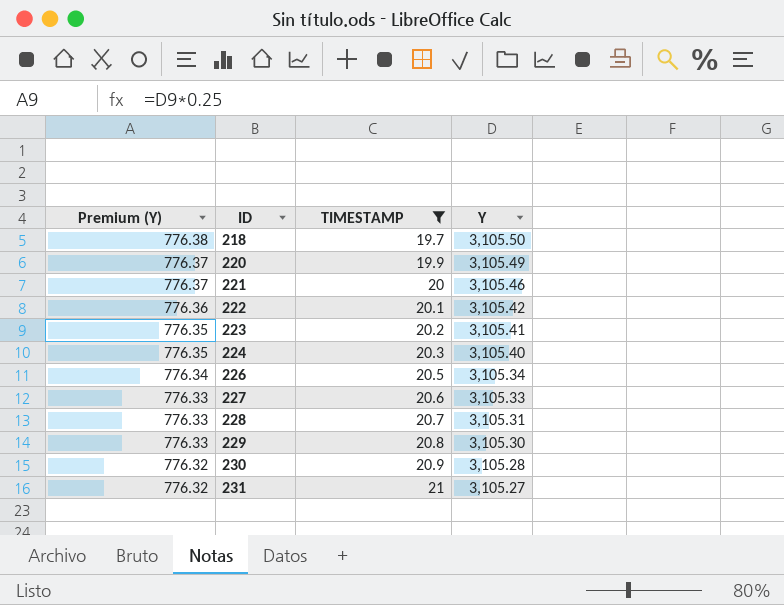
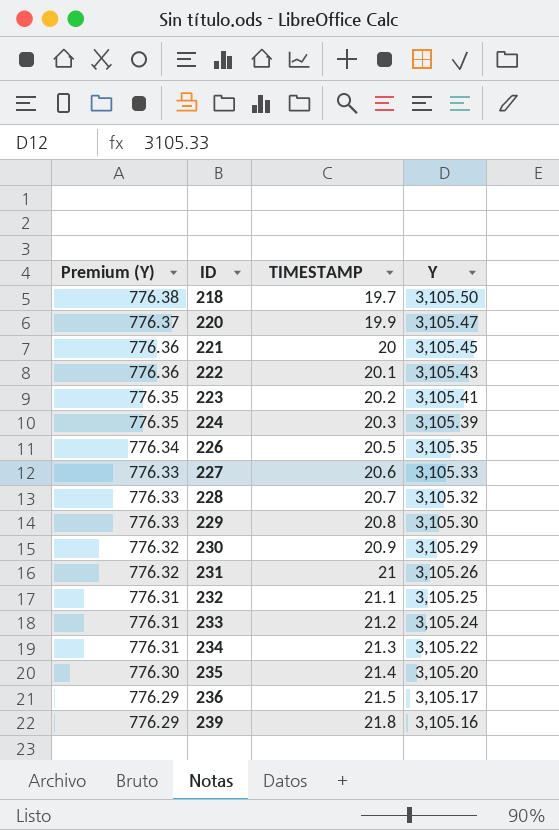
filter: TIMESTAMP <= 21 -> none
220 | Y: 3,105.49 -> 3,105.47
221 | Premium (Y): 776.37 -> 776.36
221 | Y: 3,105.46 -> 3,105.45
222 | Y: 3,105.42 -> 3,105.43
224 | Y: 3,105.40 -> 3,105.39
226 | Y: 3,105.34 -> 3,105.35
228 | Y: 3,105.31 -> 3,105.32
230 | Y: 3,105.28 -> 3,105.29
231 | Y: 3,105.27 -> 3,105.26

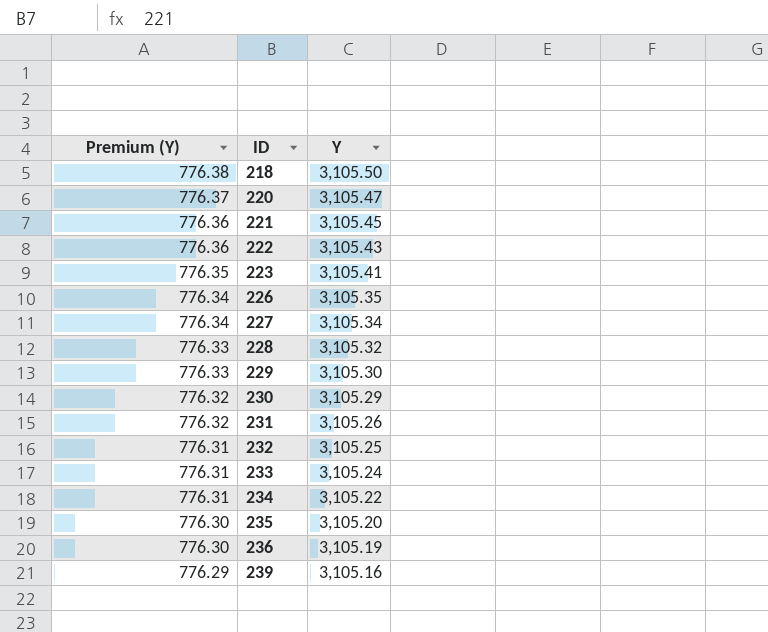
column TIMESTAMP | position: 3 -> none
row 224: 776.35 | 20.3 | 3,105.39 -> none
227 | Premium (Y): 776.33 -> 776.34
227 | Y: 3,105.33 -> 3,105.34
236 | Premium (Y): 776.29 -> 776.30
236 | Y: 3,105.17 -> 3,105.19

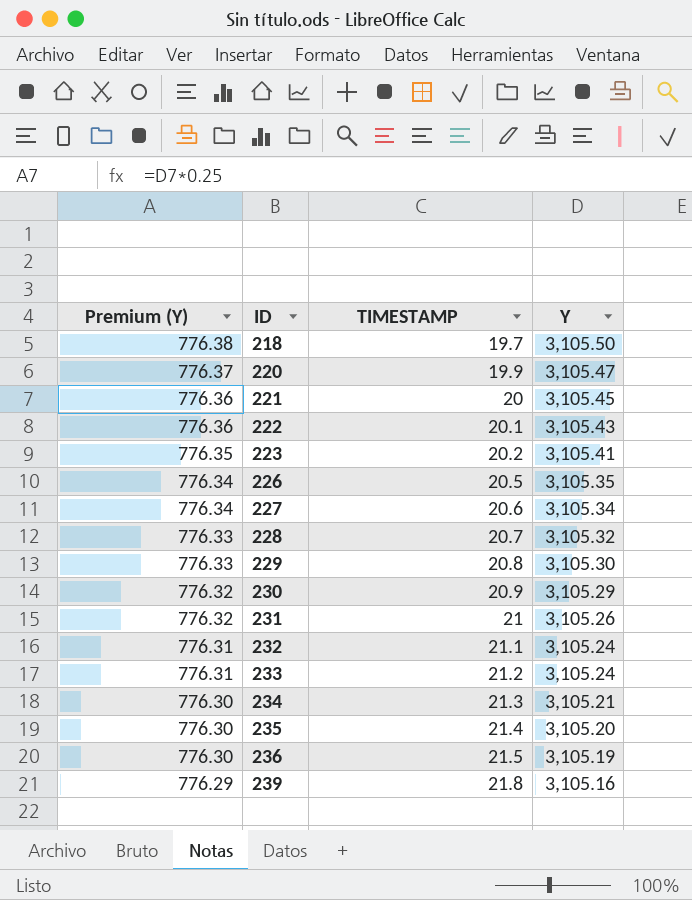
column TIMESTAMP | position: none -> 3
232 | Y: 3,105.25 -> 3,105.24
234 | Premium (Y): 776.31 -> 776.30
234 | Y: 3,105.22 -> 3,105.21

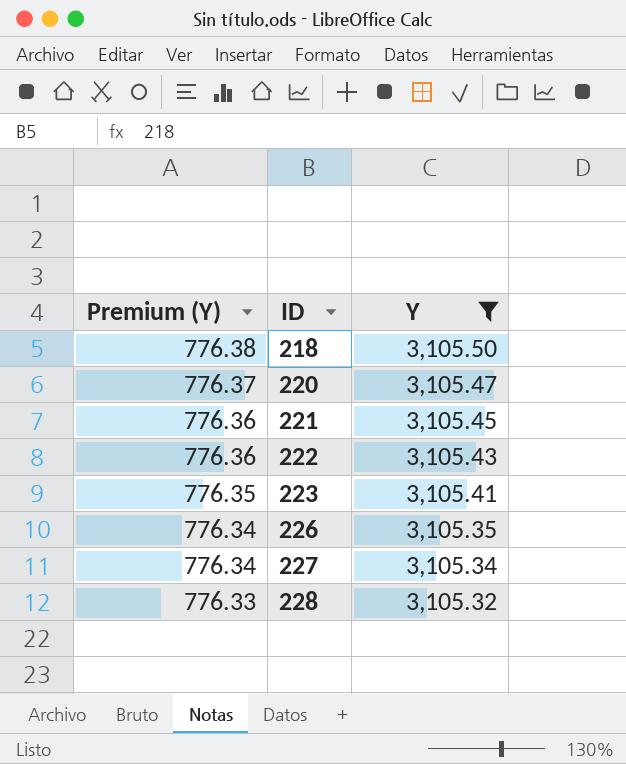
filter: none -> Y >= 3,105.32
column TIMESTAMP | position: 3 -> none

